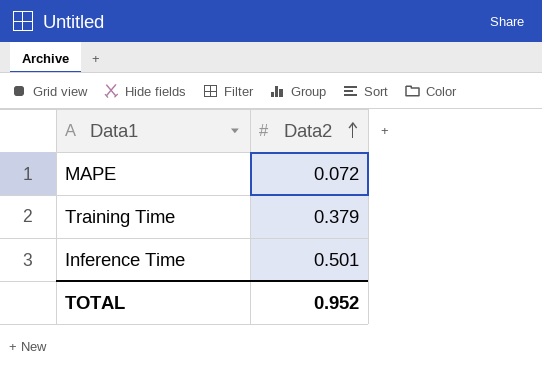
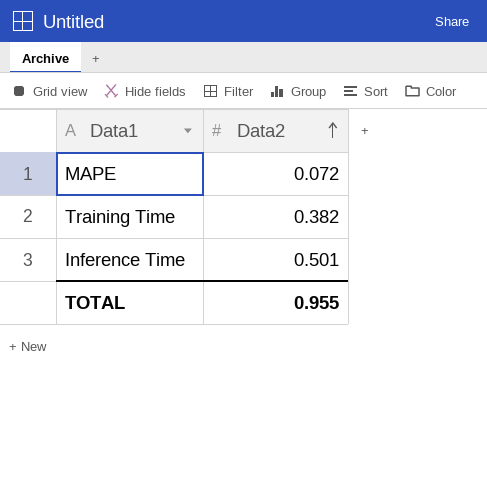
Training Time | Data2: 0.379 -> 0.382
TOTAL | Data2: 0.952 -> 0.955

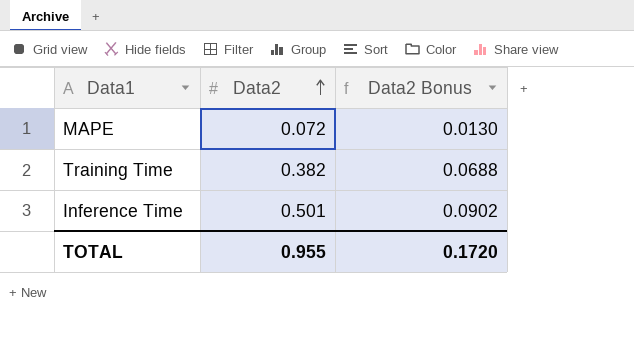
column Data2 Bonus | formula: none -> [Data2] * 0.18

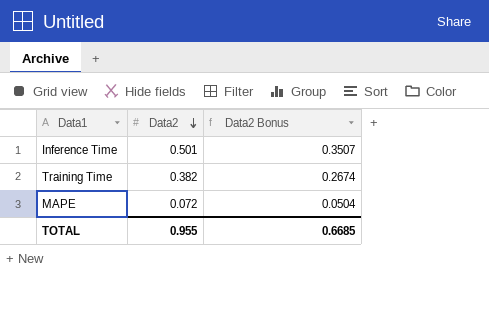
row order: Data2 ascending -> Data2 descending
column Data2 Bonus | formula: [Data2] * 0.18 -> [Data2] * 0.7
TOTAL | Data2 Bonus: 0.1720 -> 0.6685

